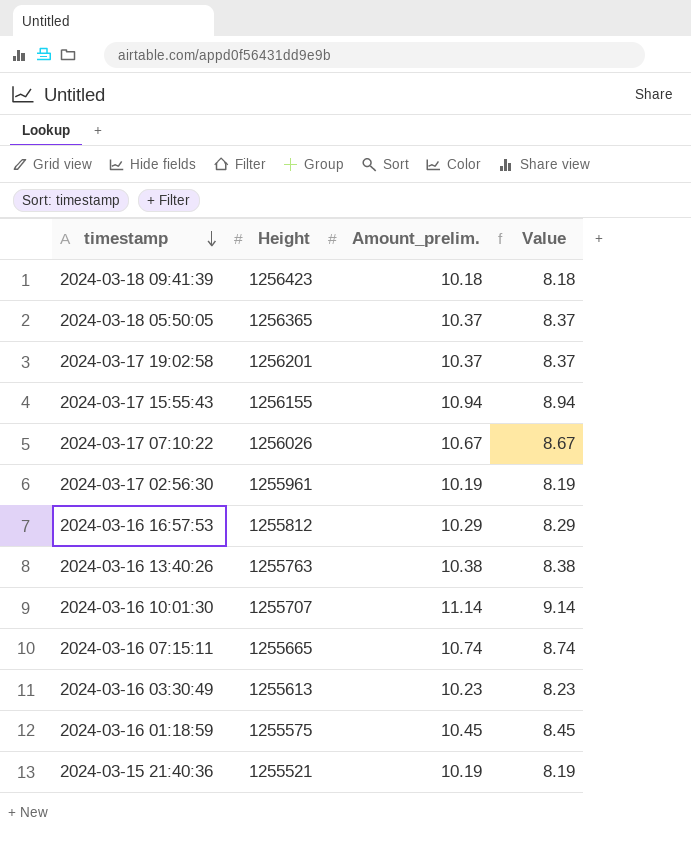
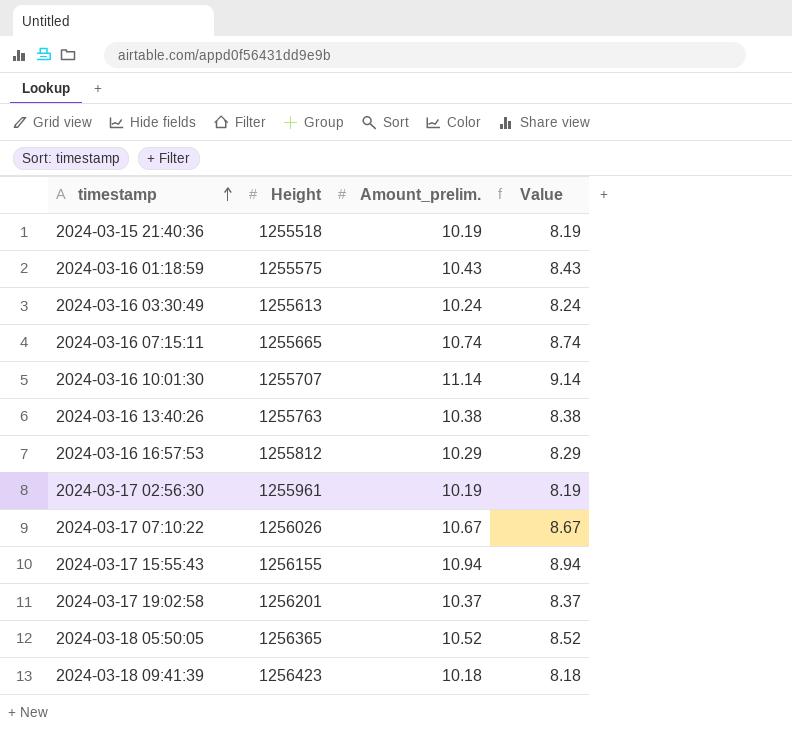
row order: timestamp descending -> timestamp ascending
2024-03-15 21:40:36 | Height: 1255521 -> 1255518
2024-03-16 01:18:59 | Amount_prelim.: 10.45 -> 10.43
2024-03-16 01:18:59 | Value: 8.45 -> 8.43
2024-03-16 03:30:49 | Amount_prelim.: 10.23 -> 10.24
2024-03-16 03:30:49 | Value: 8.23 -> 8.24
2024-03-18 05:50:05 | Amount_prelim.: 10.37 -> 10.52
2024-03-18 05:50:05 | Value: 8.37 -> 8.52

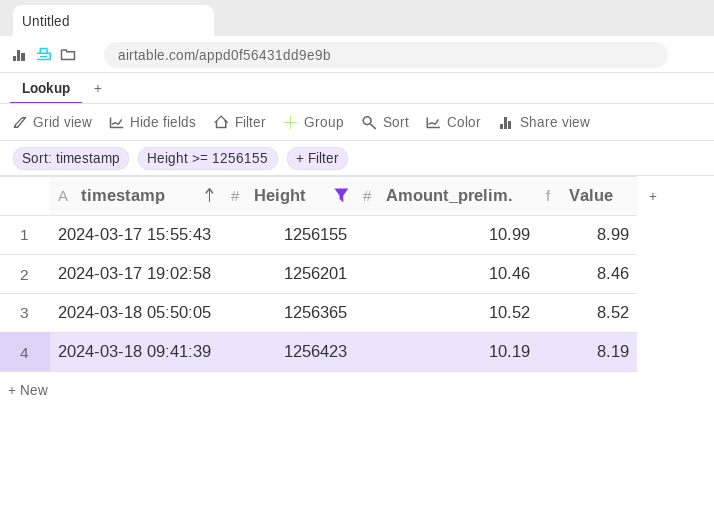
filter: none -> Height >= 1256155
2024-03-17 15:55:43 | Amount_prelim.: 10.94 -> 10.99
2024-03-17 15:55:43 | Value: 8.94 -> 8.99
2024-03-17 19:02:58 | Amount_prelim.: 10.37 -> 10.46
2024-03-17 19:02:58 | Value: 8.37 -> 8.46
2024-03-18 09:41:39 | Amount_prelim.: 10.18 -> 10.19
2024-03-18 09:41:39 | Value: 8.18 -> 8.19

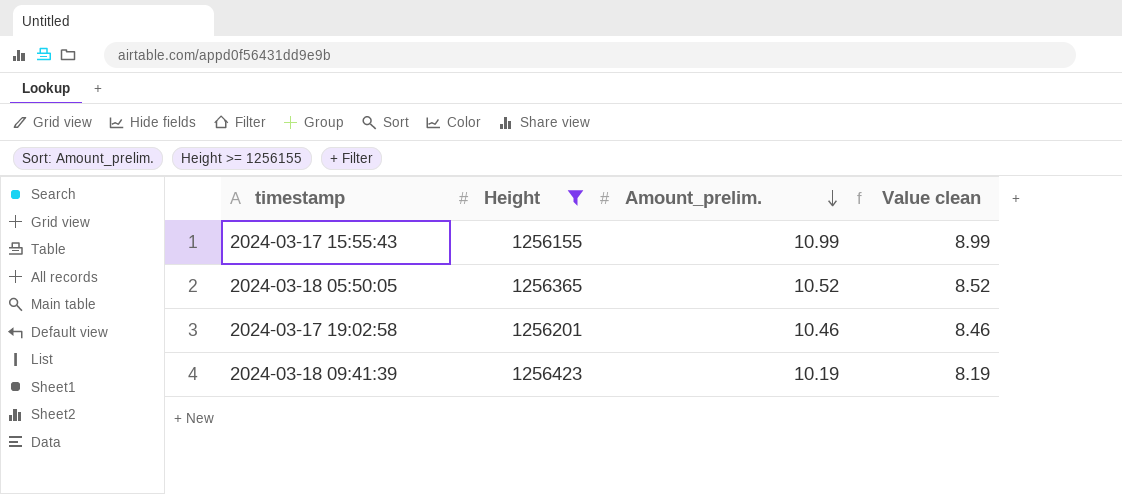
row order: timestamp ascending -> Amount_prelim. descending
column name: Value -> Value clean

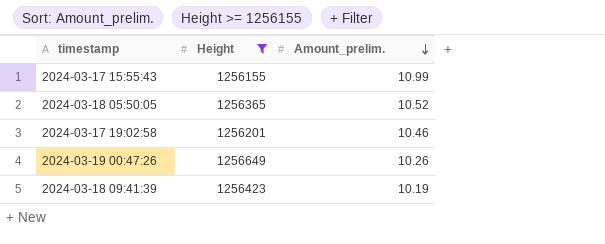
column Value clean | formula: [Amount_prelim.] - 2 -> none
row 2024-03-19 00:47:26: none -> 1256649 | 10.26

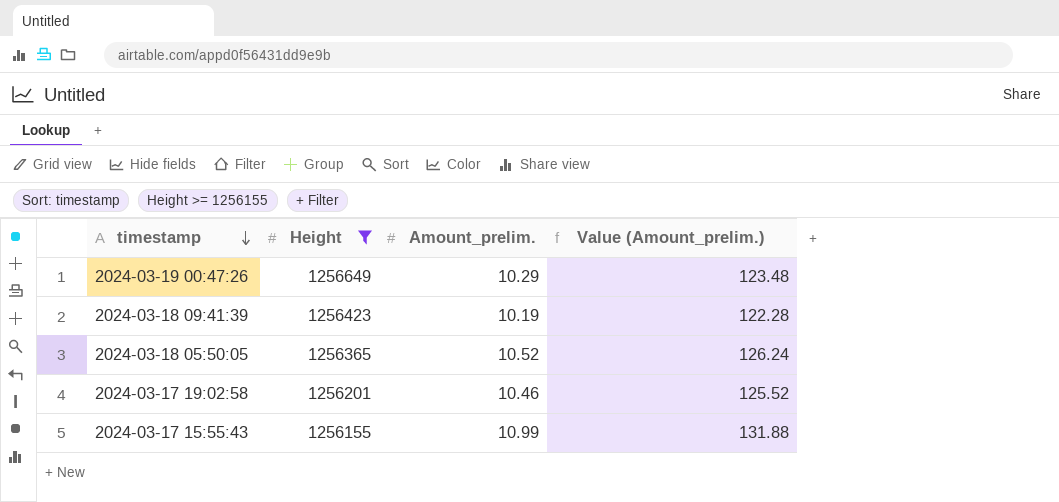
row order: Amount_prelim. descending -> timestamp descending
column Value (Amount_prelim.) | formula: none -> [Amount_prelim.] * 12
2024-03-19 00:47:26 | Amount_prelim.: 10.26 -> 10.29

